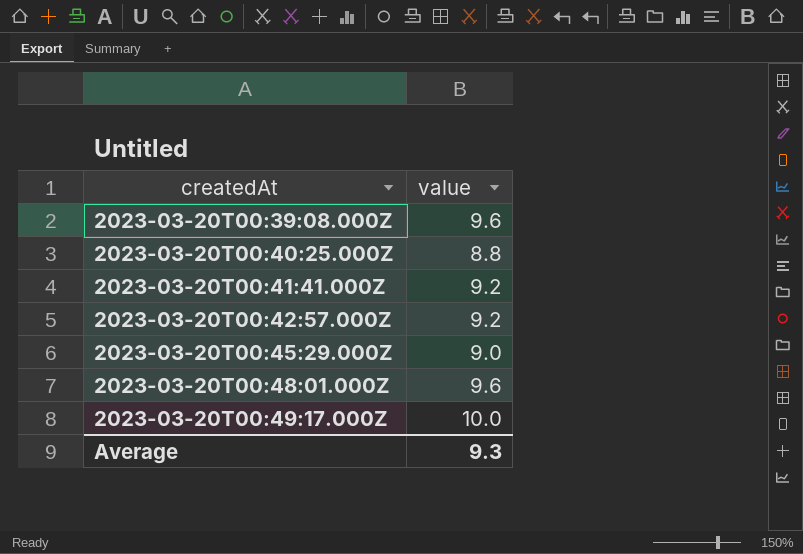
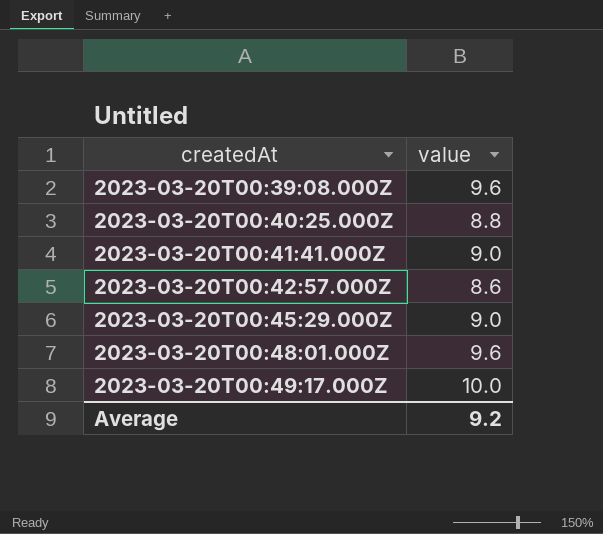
2023-03-20T00:41:41.000Z | value: 9.2 -> 9.0
2023-03-20T00:42:57.000Z | value: 9.2 -> 8.6
Average | value: 9.3 -> 9.2

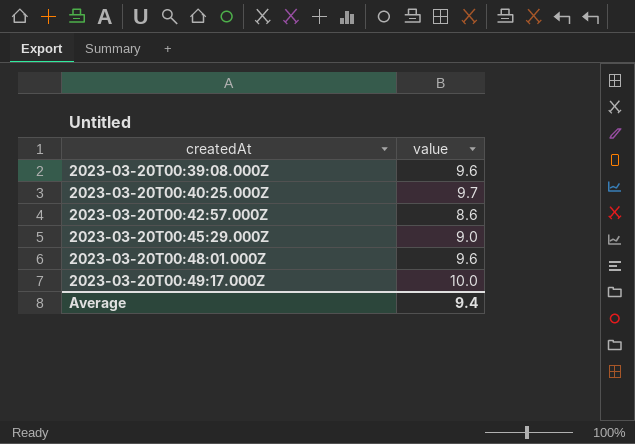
row 2023-03-20T00:41:41.000Z: 9.0 -> none
2023-03-20T00:40:25.000Z | value: 8.8 -> 9.7
Average | value: 9.2 -> 9.4

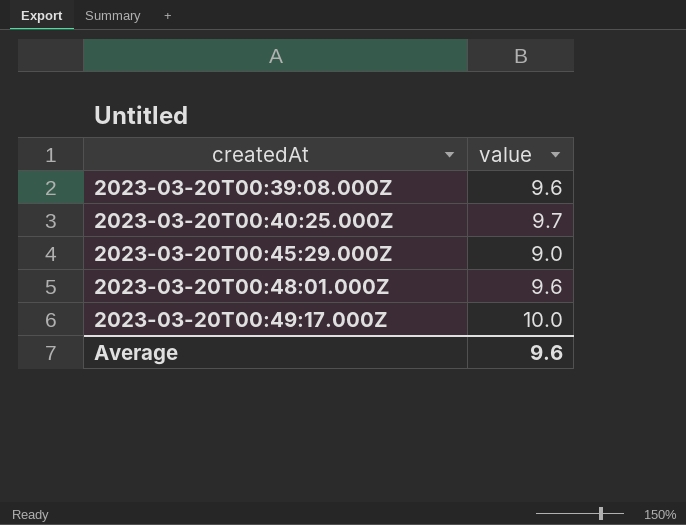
row 2023-03-20T00:42:57.000Z: 8.6 -> none
Average | value: 9.4 -> 9.6

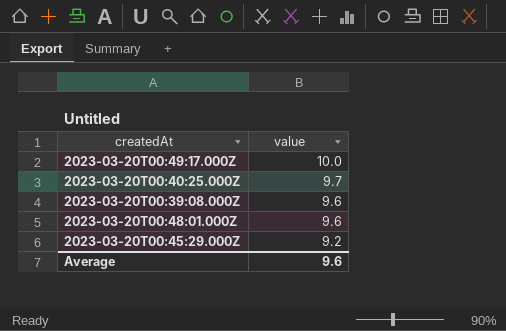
row order: createdAt ascending -> value descending
2023-03-20T00:45:29.000Z | value: 9.0 -> 9.2

